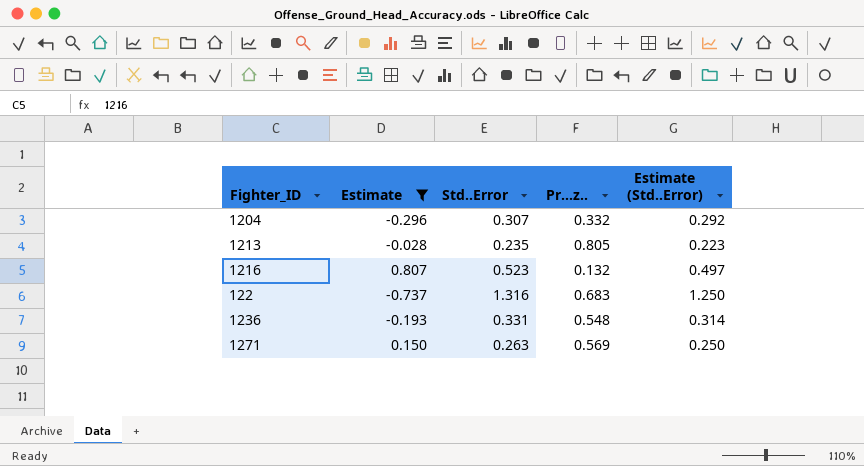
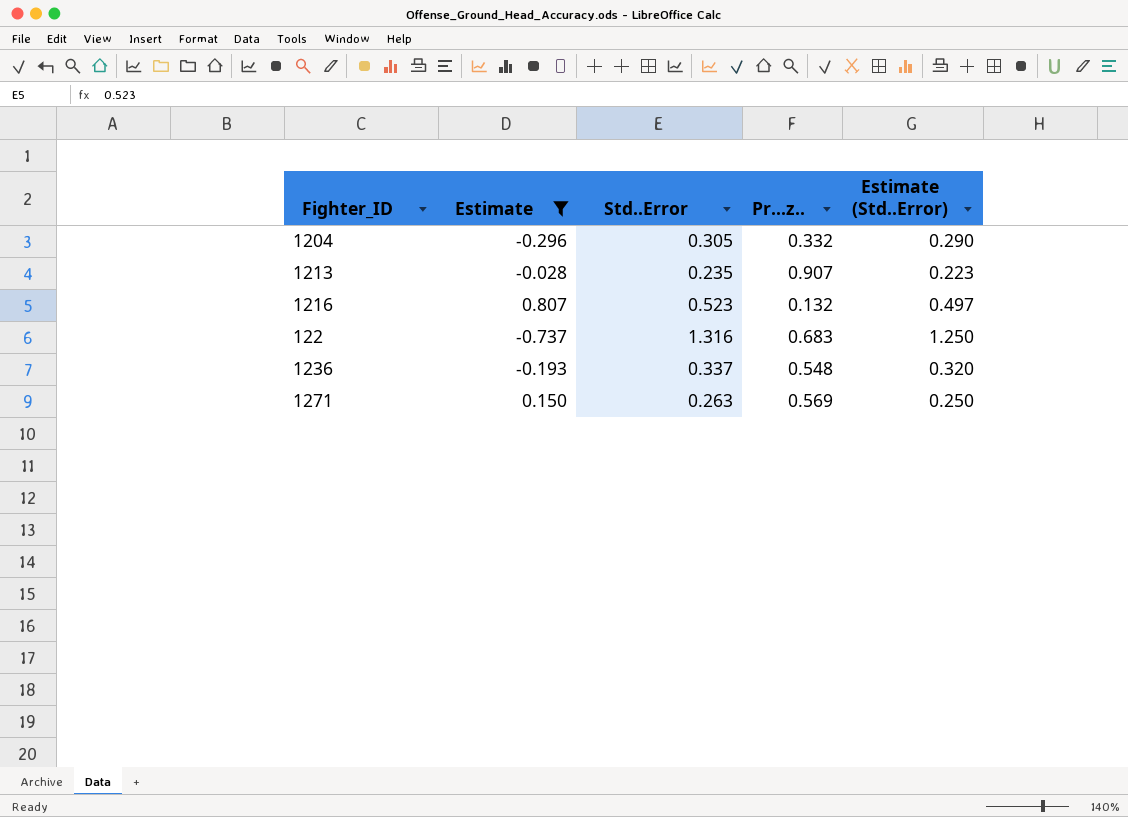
1204 | Std..Error: 0.307 -> 0.305
1204 | Estimate (Std..Error): 0.292 -> 0.290
1213 | Pr...z..: 0.805 -> 0.907
1236 | Std..Error: 0.331 -> 0.337
1236 | Estimate (Std..Error): 0.314 -> 0.320

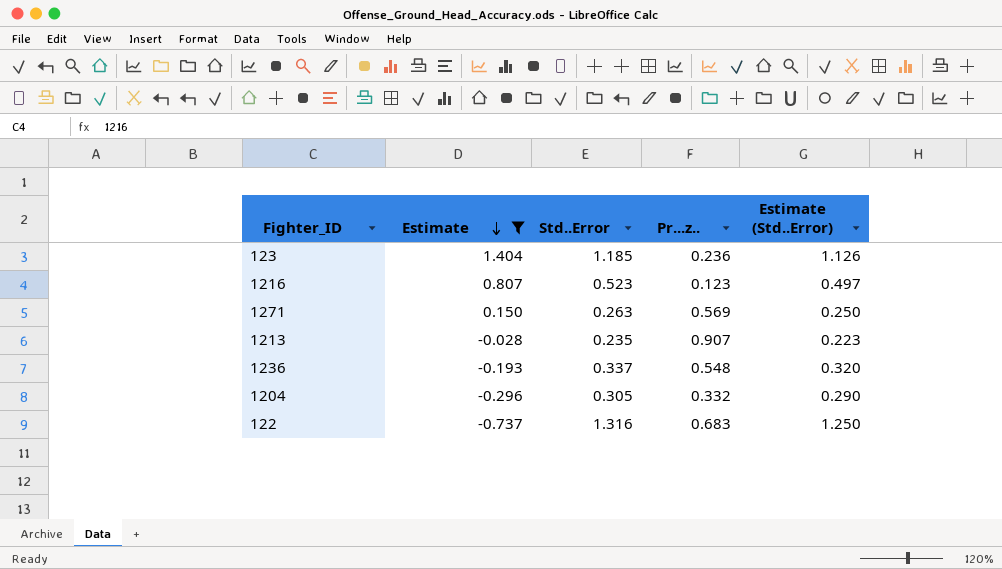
row order: none -> Estimate descending
row 123: none -> 1.404 | 1.185 | 0.236 | 1.126
1216 | Pr...z..: 0.132 -> 0.123

